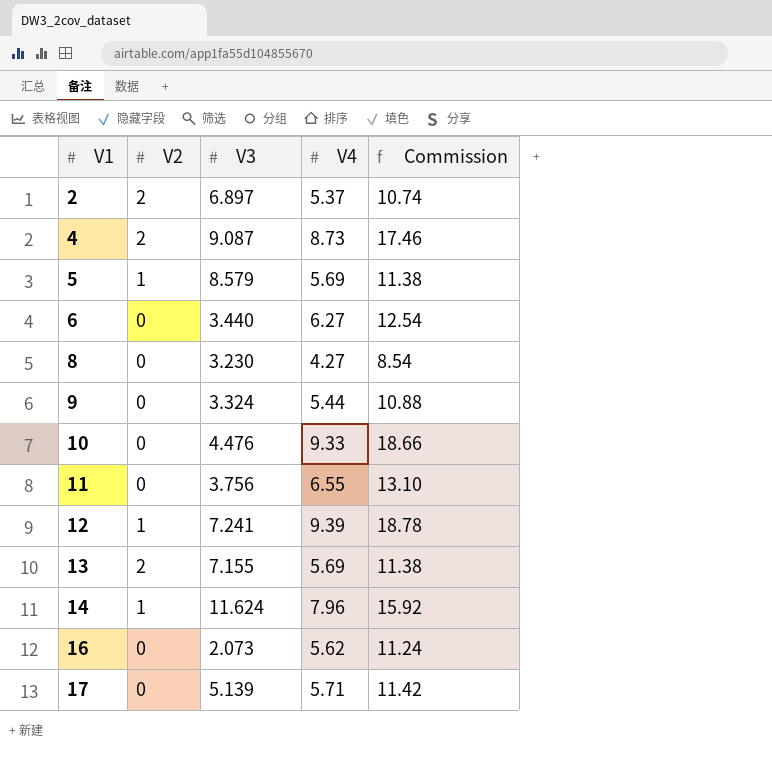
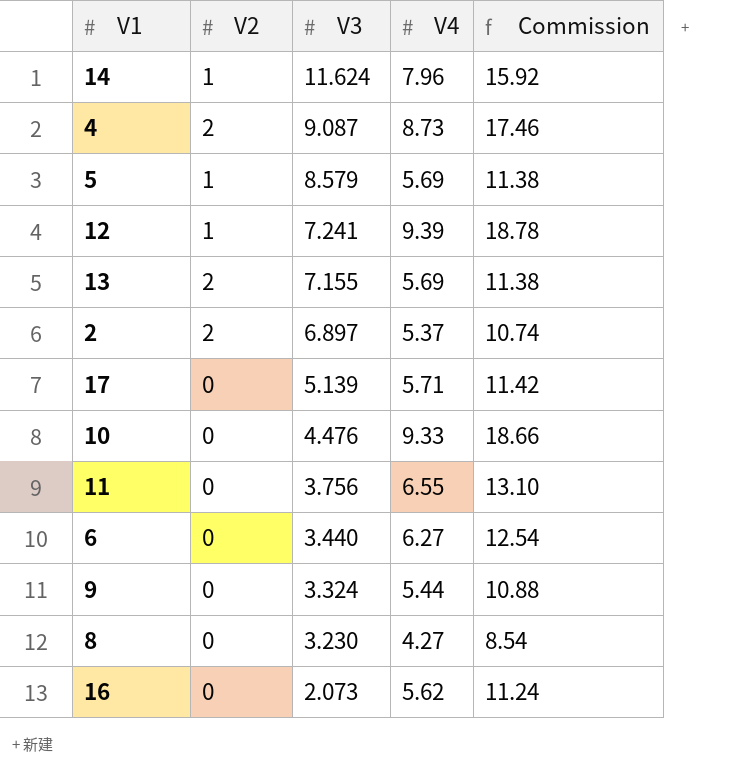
row order: V1 ascending -> V3 descending

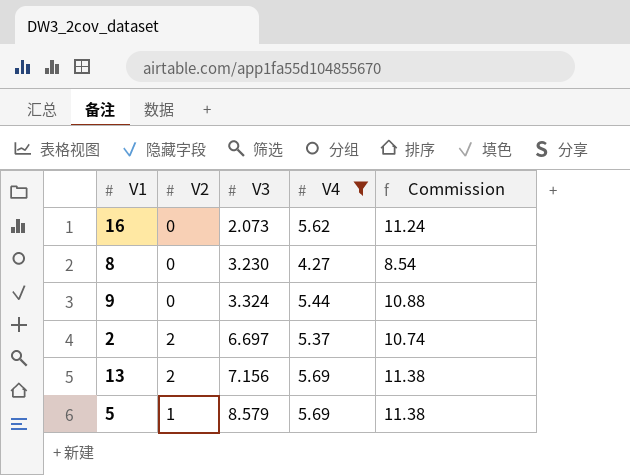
filter: none -> V4 <= 5.69
row order: V3 descending -> V3 ascending
2 | V3: 6.897 -> 6.697
13 | V3: 7.155 -> 7.156

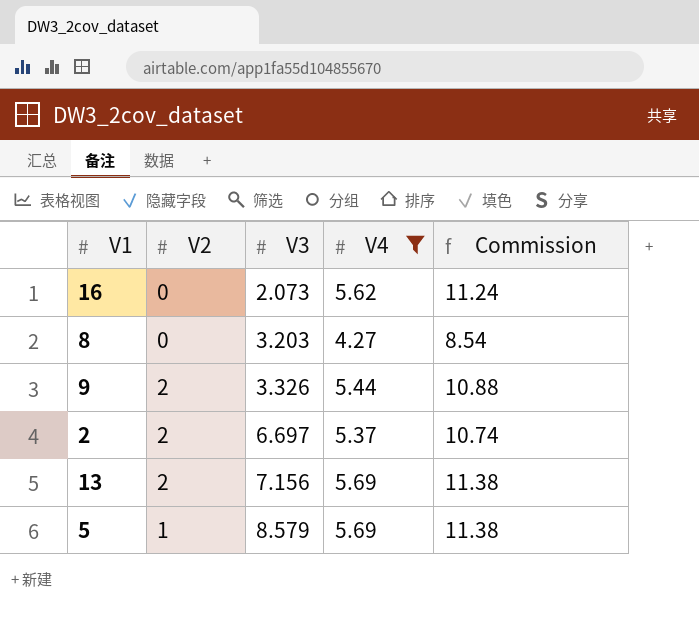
8 | V3: 3.230 -> 3.203
9 | V2: 0 -> 2
9 | V3: 3.324 -> 3.326

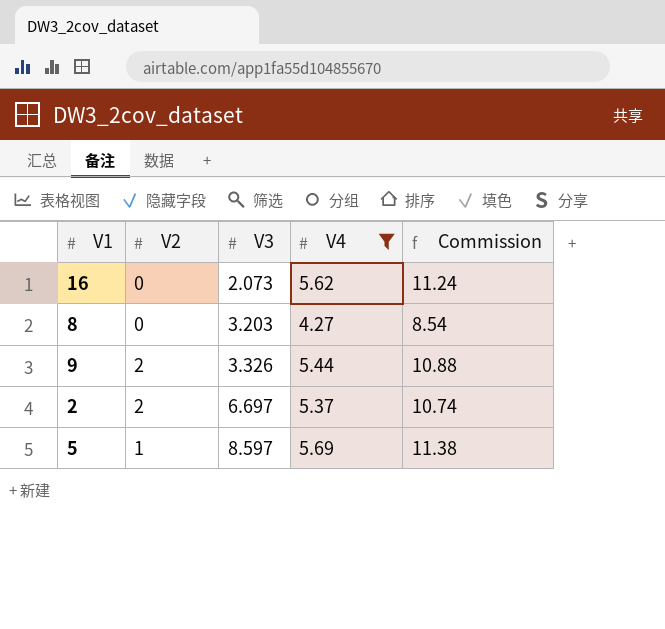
row 13: 2 | 7.156 | 5.69 | 11.38 -> none
5 | V3: 8.579 -> 8.597

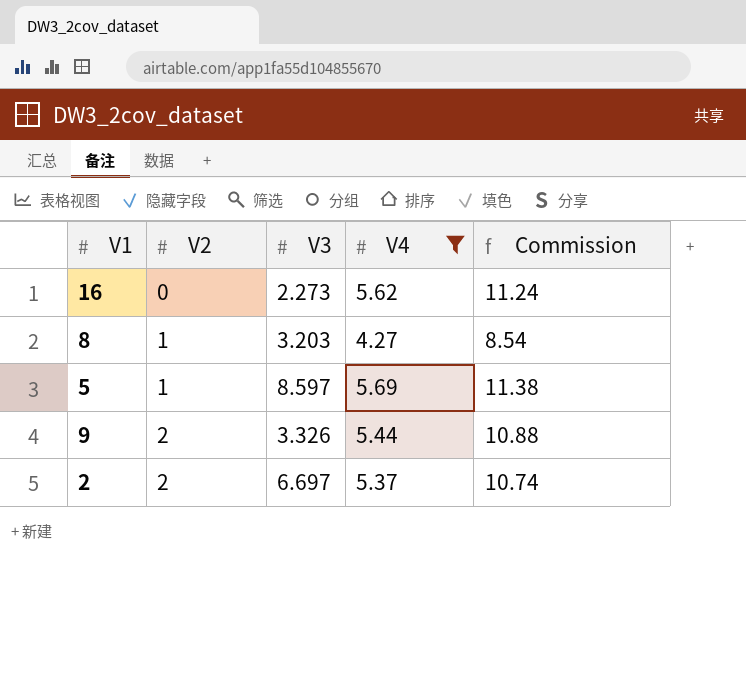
row order: V3 ascending -> V2 ascending
16 | V3: 2.073 -> 2.273
8 | V2: 0 -> 1

